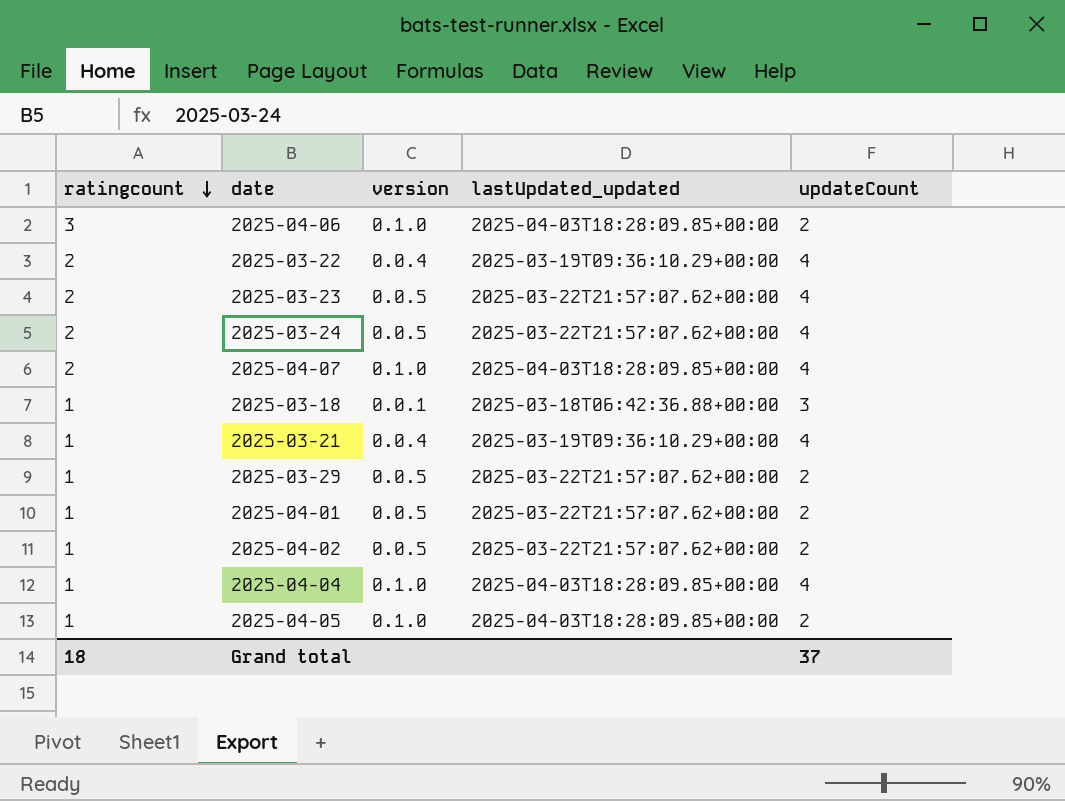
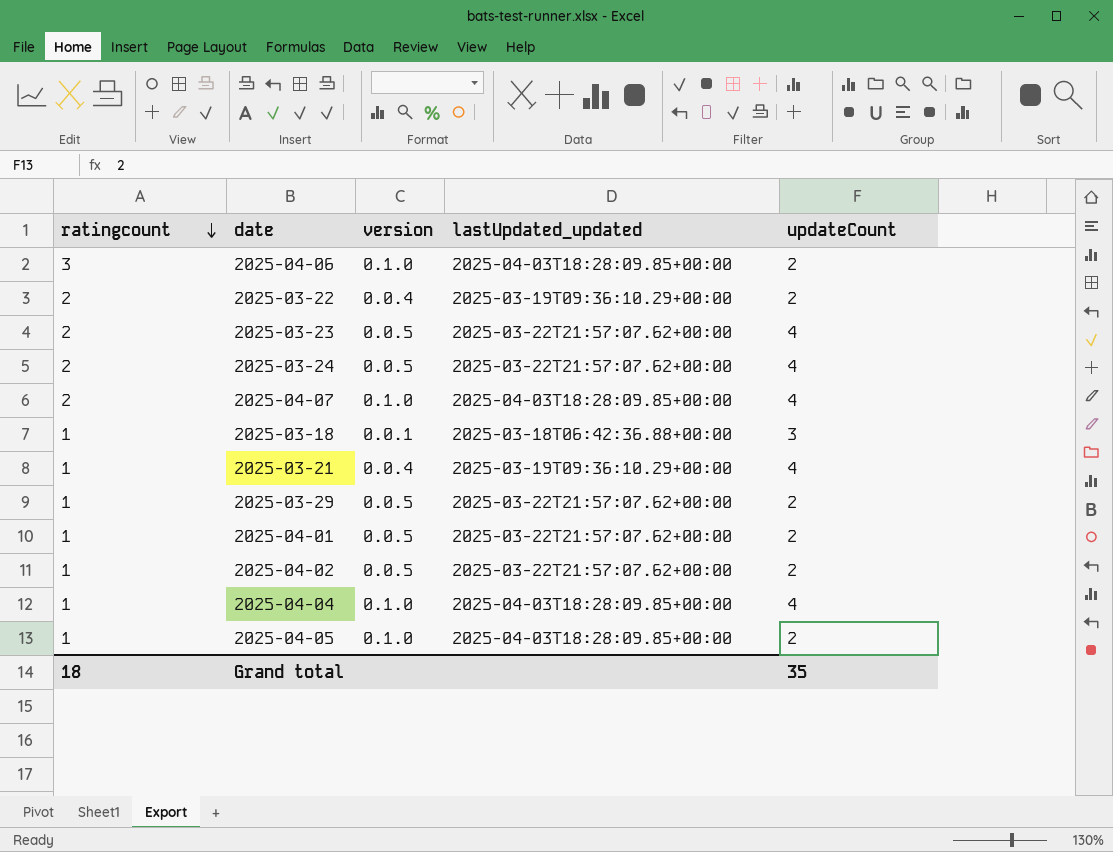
2025-03-22 | updateCount: 4 -> 2
Grand total | updateCount: 37 -> 35

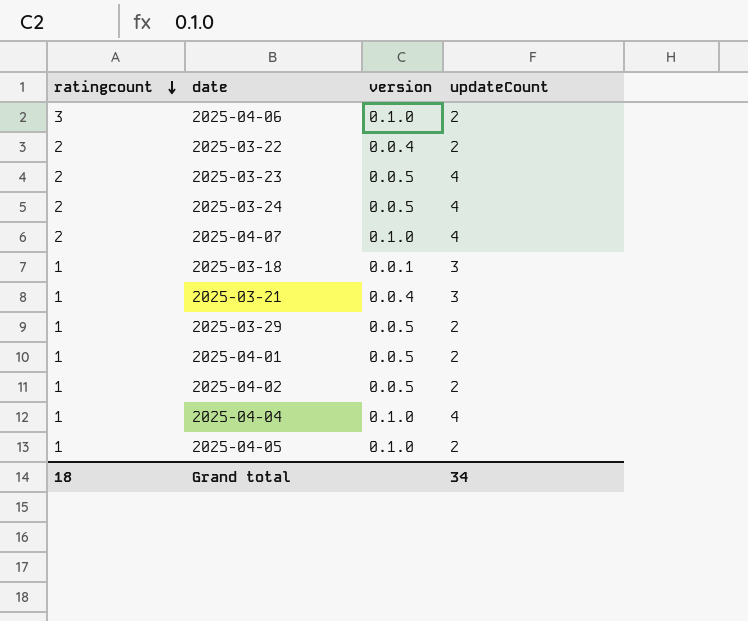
column lastUpdated_updated | position: 4 -> none
2025-03-21 | updateCount: 4 -> 3
Grand total | updateCount: 35 -> 34

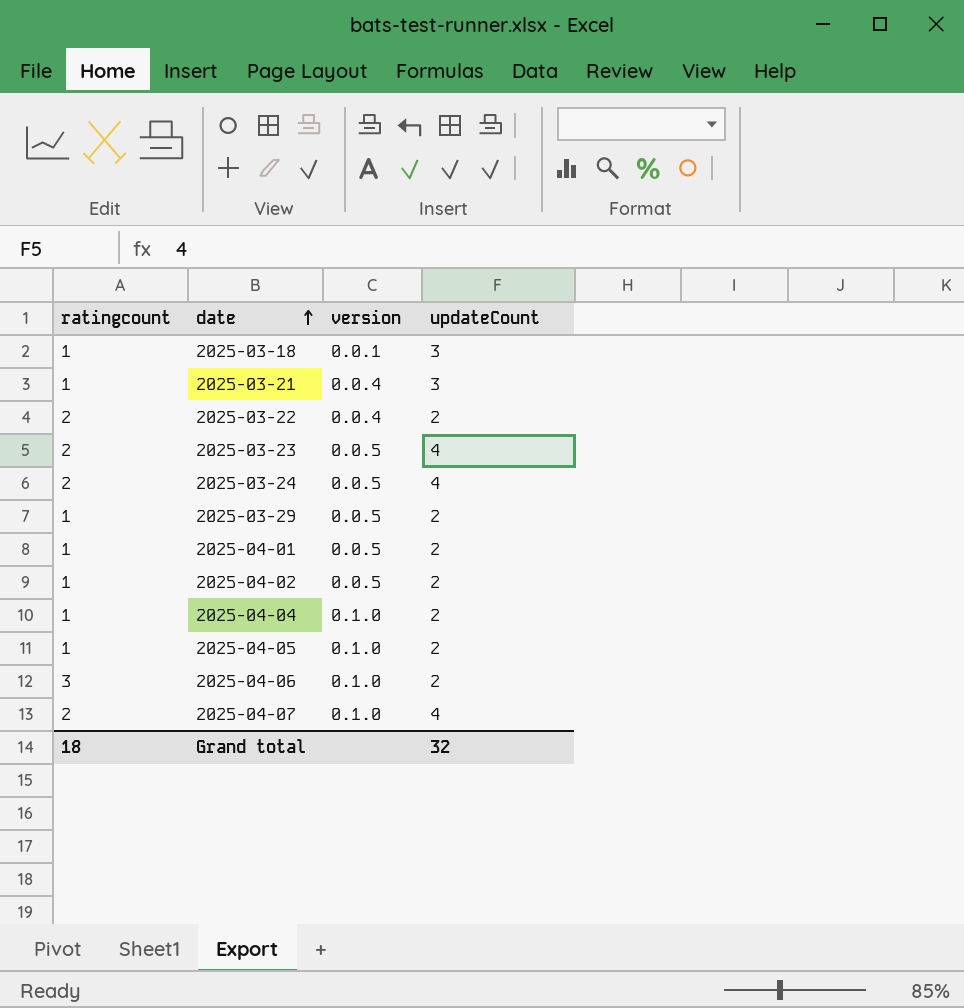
row order: ratingcount descending -> date ascending
2025-04-04 | updateCount: 4 -> 2
Grand total | updateCount: 34 -> 32

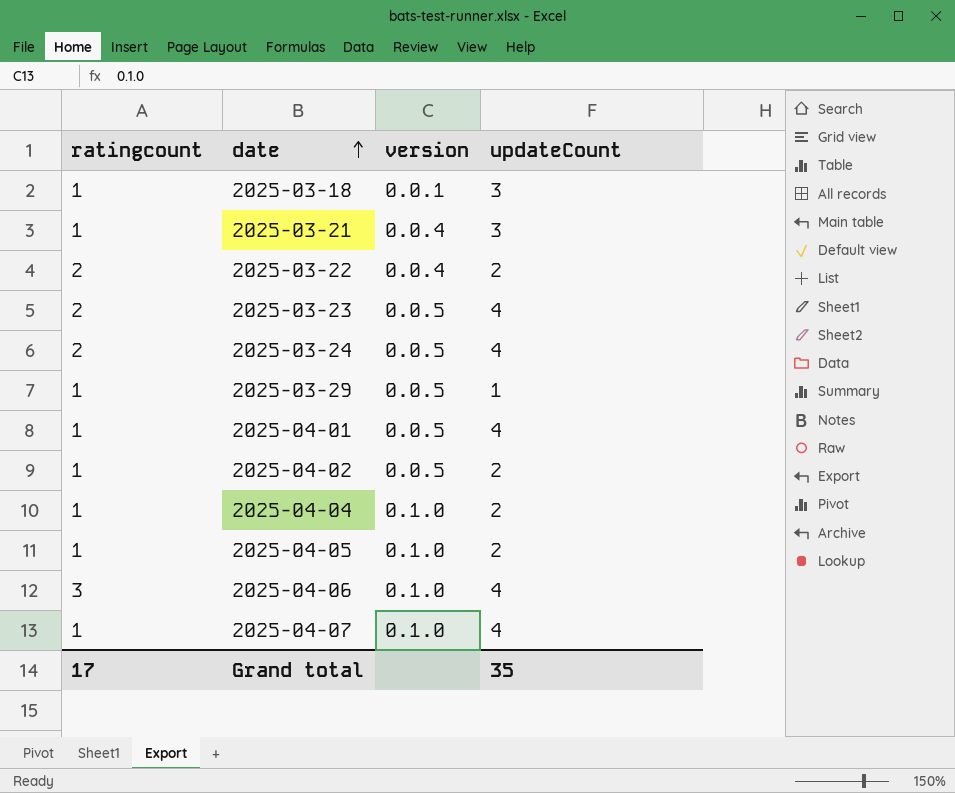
2025-03-29 | updateCount: 2 -> 1
2025-04-01 | updateCount: 2 -> 4
2025-04-06 | updateCount: 2 -> 4
2025-04-07 | ratingcount: 2 -> 1
Grand total | ratingcount: 18 -> 17
Grand total | updateCount: 32 -> 35

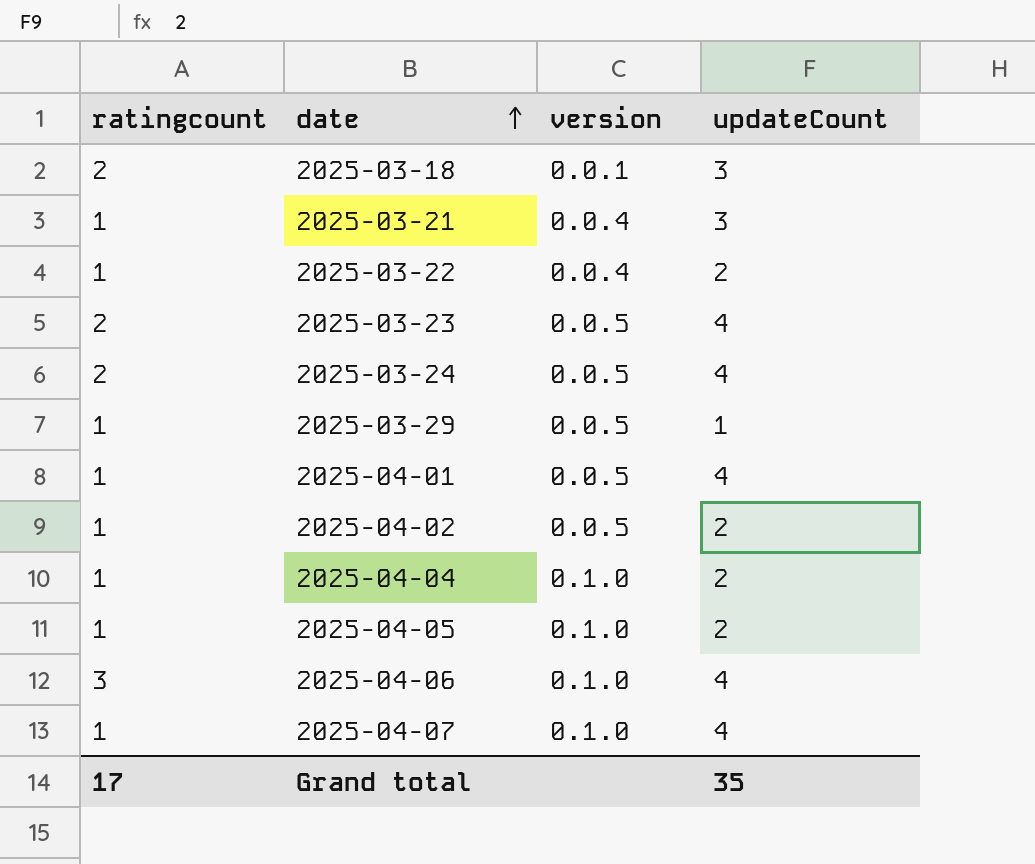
2025-03-18 | ratingcount: 1 -> 2
2025-03-22 | ratingcount: 2 -> 1

